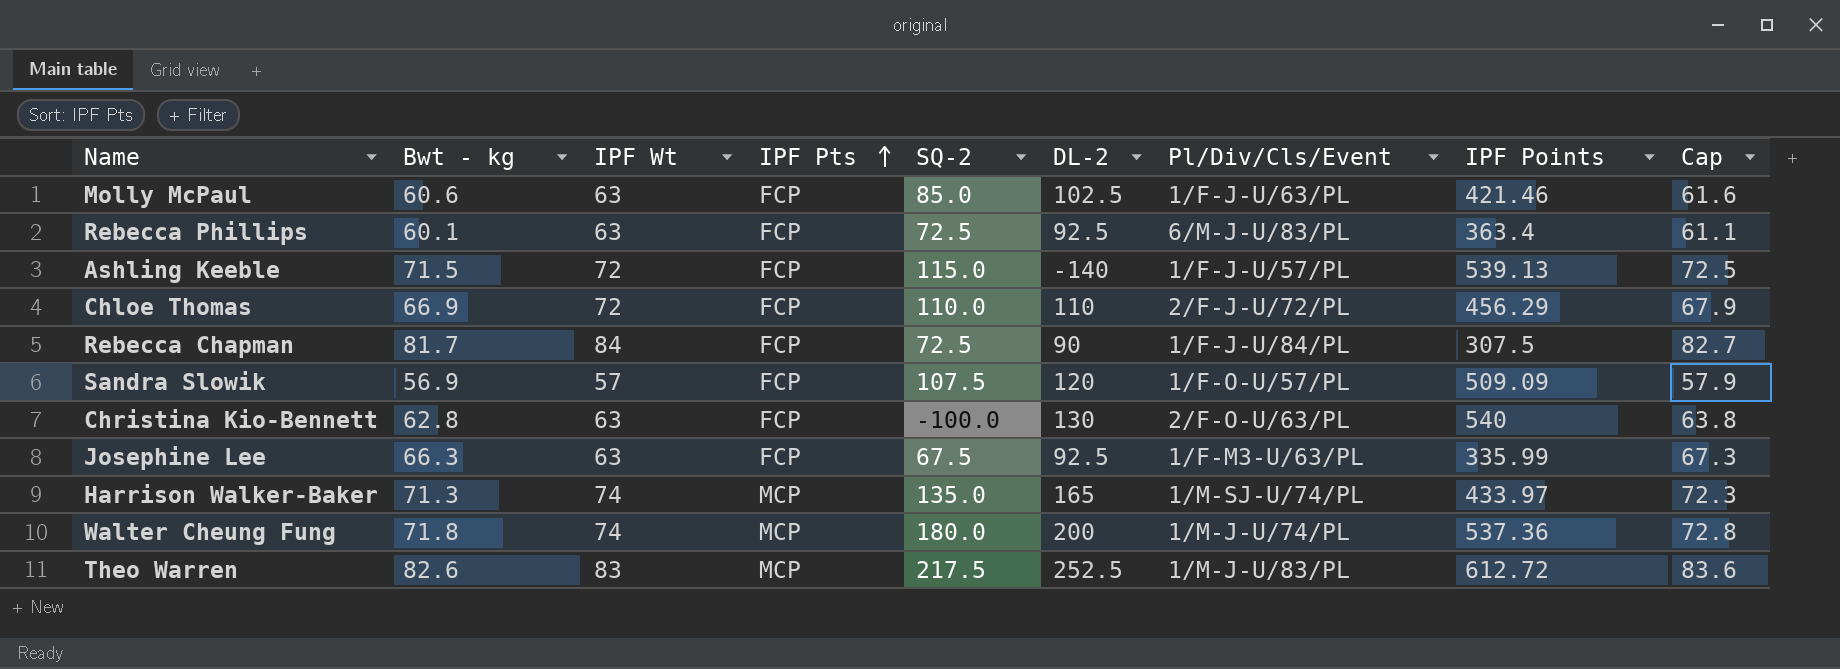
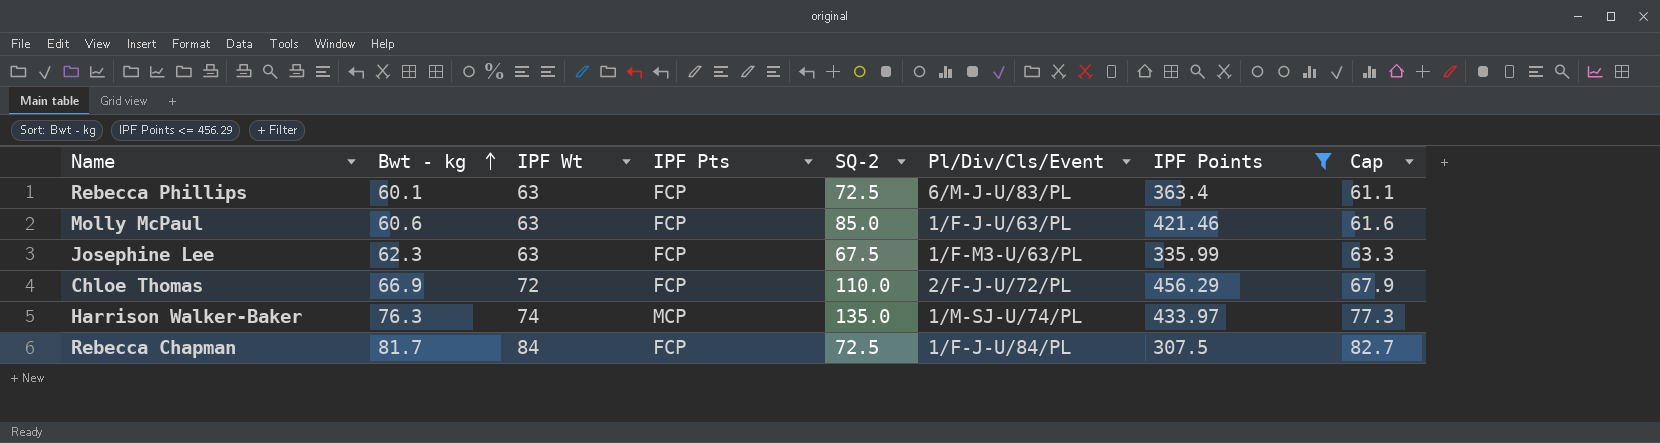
filter: none -> IPF Points <= 456.29
row order: IPF Pts ascending -> Bwt - kg ascending
column DL-2 | position: 6 -> none
Josephine Lee | Bwt - kg: 66.3 -> 62.3
Josephine Lee | Cap: 67.3 -> 63.3
Harrison Walker-Baker | Bwt - kg: 71.3 -> 76.3
Harrison Walker-Baker | Cap: 72.3 -> 77.3

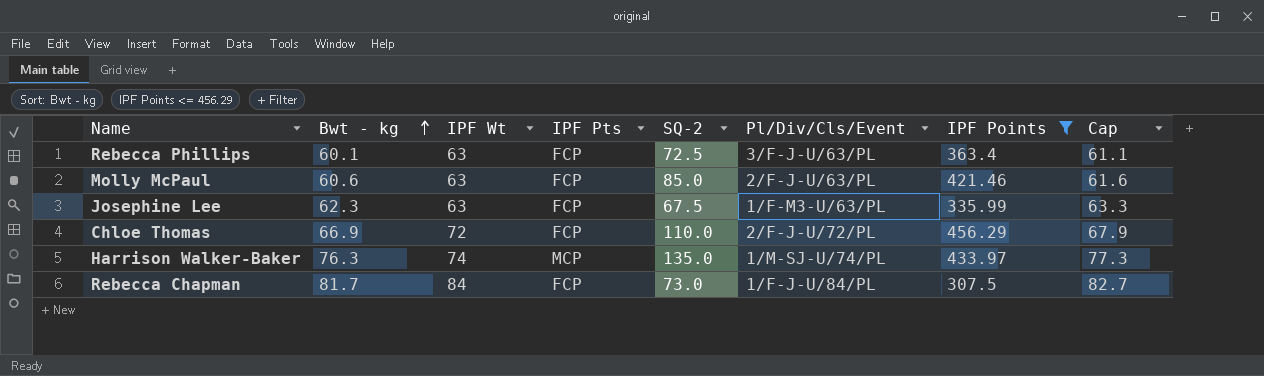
Rebecca Phillips | Pl/Div/Cls/Event: 6/M-J-U/83/PL -> 3/F-J-U/63/PL
Molly McPaul | Pl/Div/Cls/Event: 1/F-J-U/63/PL -> 2/F-J-U/63/PL
Rebecca Chapman | SQ-2: 72.5 -> 73.0

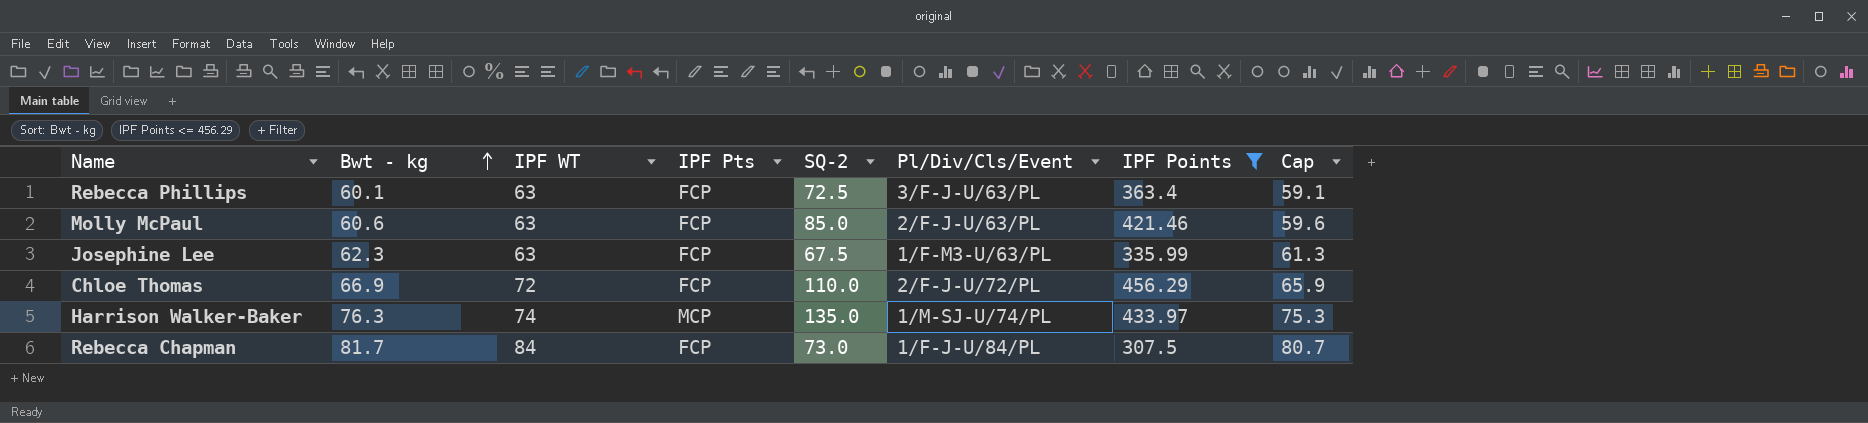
column name: IPF Wt -> IPF WT
column Cap | formula: [Bwt - kg] + 1 -> [Bwt - kg] - 1

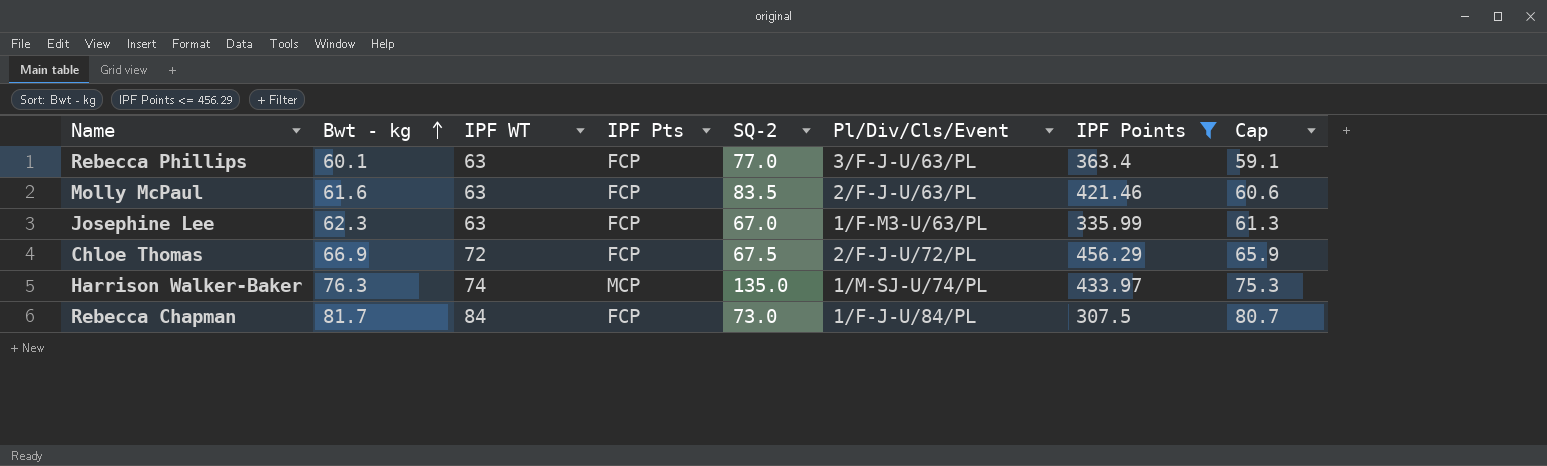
Rebecca Phillips | SQ-2: 72.5 -> 77.0
Molly McPaul | Bwt - kg: 60.6 -> 61.6
Molly McPaul | SQ-2: 85.0 -> 83.5
Molly McPaul | Cap: 59.6 -> 60.6
Josephine Lee | SQ-2: 67.5 -> 67.0
Chloe Thomas | SQ-2: 110.0 -> 67.5

